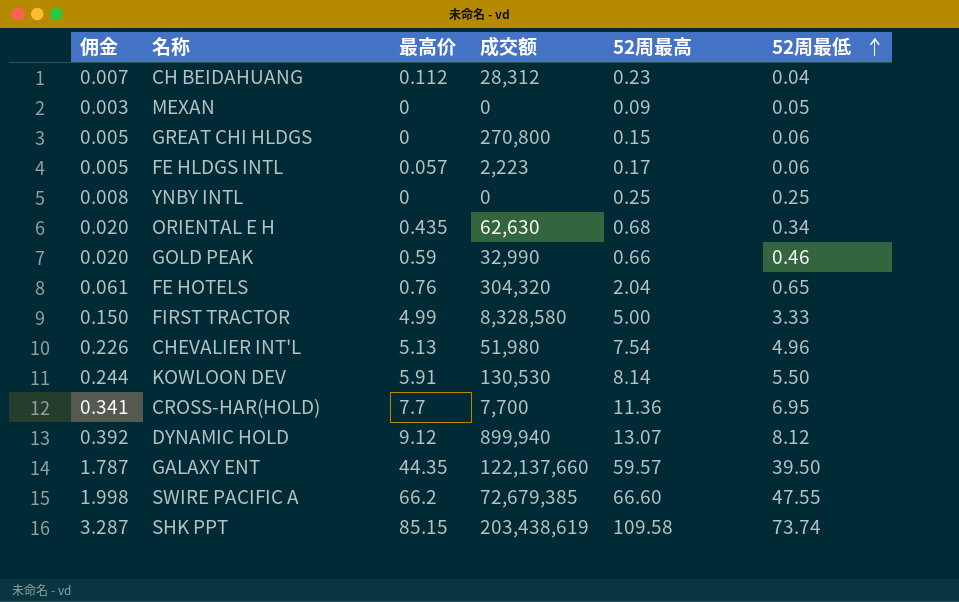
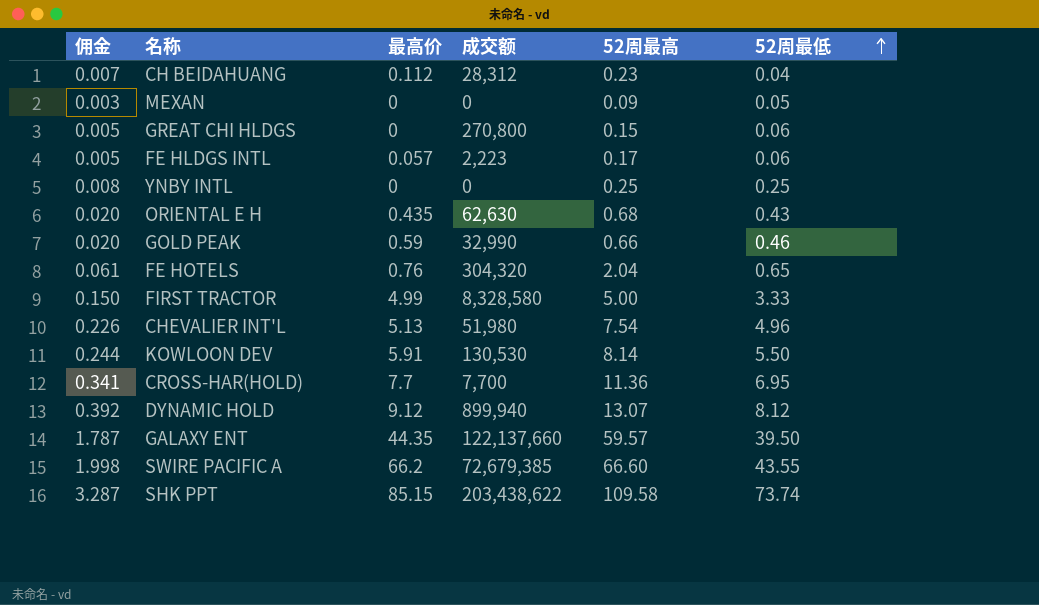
ORIENTAL E H | 52周最低: 0.34 -> 0.43
SWIRE PACIFIC A | 52周最低: 47.55 -> 43.55
SHK PPT | 成交额: 203,438,619 -> 203,438,622

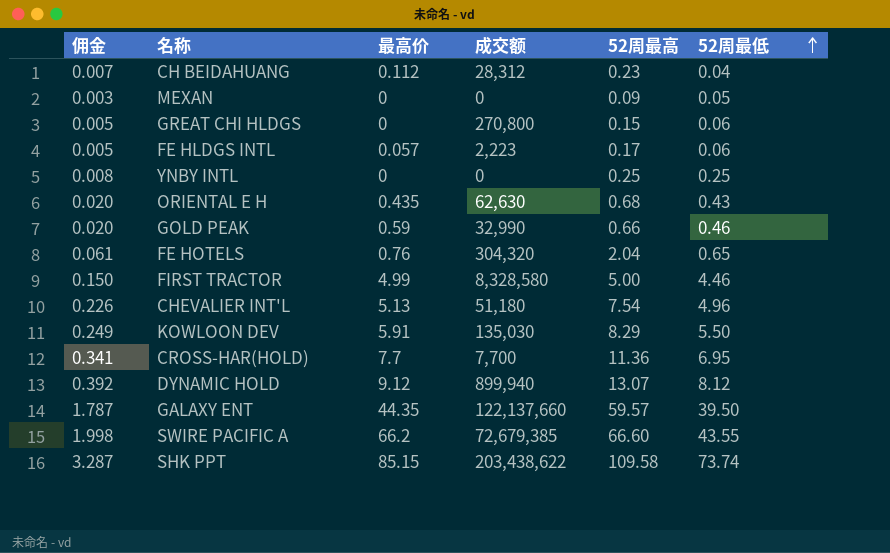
FIRST TRACTOR | 52周最低: 3.33 -> 4.46
CHEVALIER INT'L | 成交额: 51,980 -> 51,180
KOWLOON DEV | 佣金: 0.244 -> 0.249
KOWLOON DEV | 成交额: 130,530 -> 135,030
KOWLOON DEV | 52周最高: 8.14 -> 8.29

